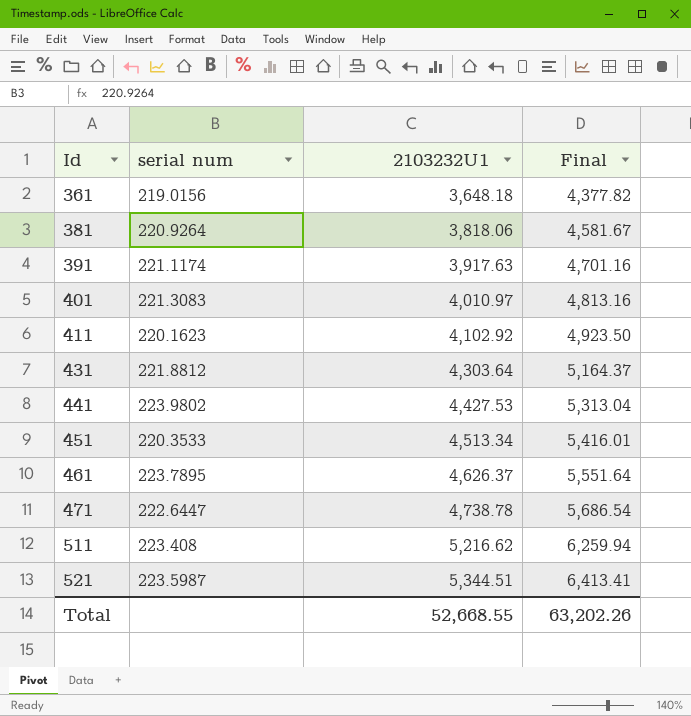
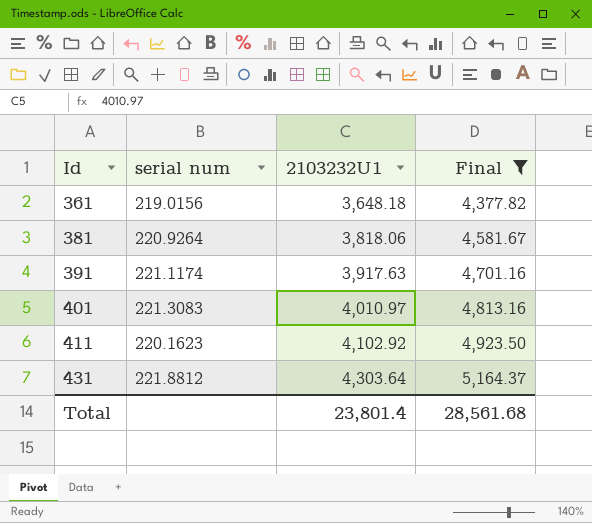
filter: none -> Final <= 5,164.37
Total | 2103232U1: 52,668.55 -> 23,801.4
Total | Final: 63,202.26 -> 28,561.68

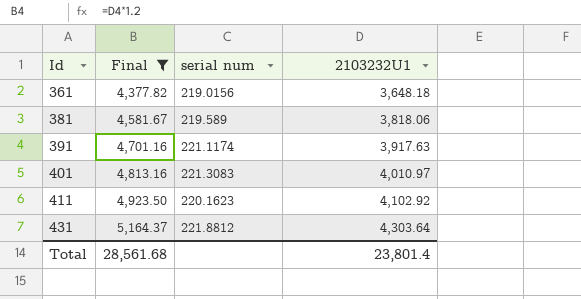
column Final | position: 4 -> 2
381 | serial num: 220.9264 -> 219.589

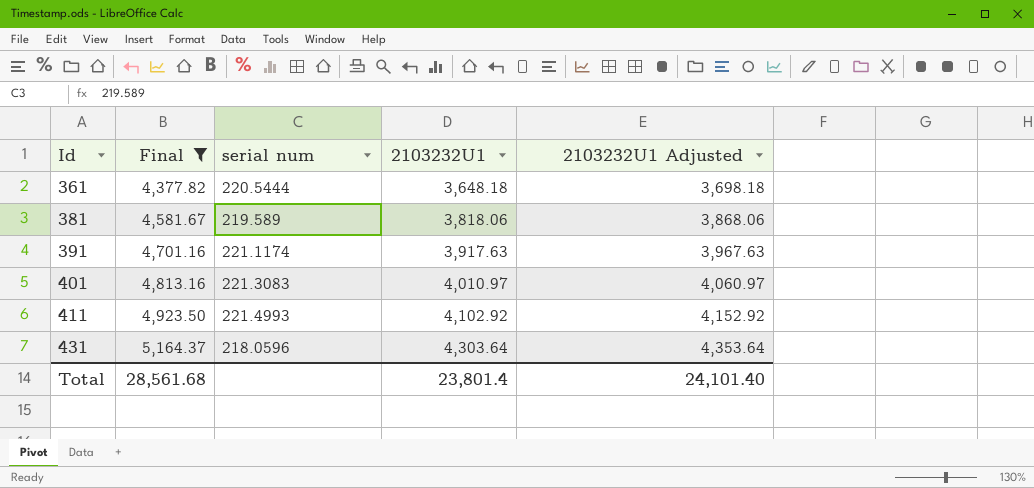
column 2103232U1 Adjusted | formula: none -> [2103232U1] + 50
361 | serial num: 219.0156 -> 220.5444
411 | serial num: 220.1623 -> 221.4993
431 | serial num: 221.8812 -> 218.0596

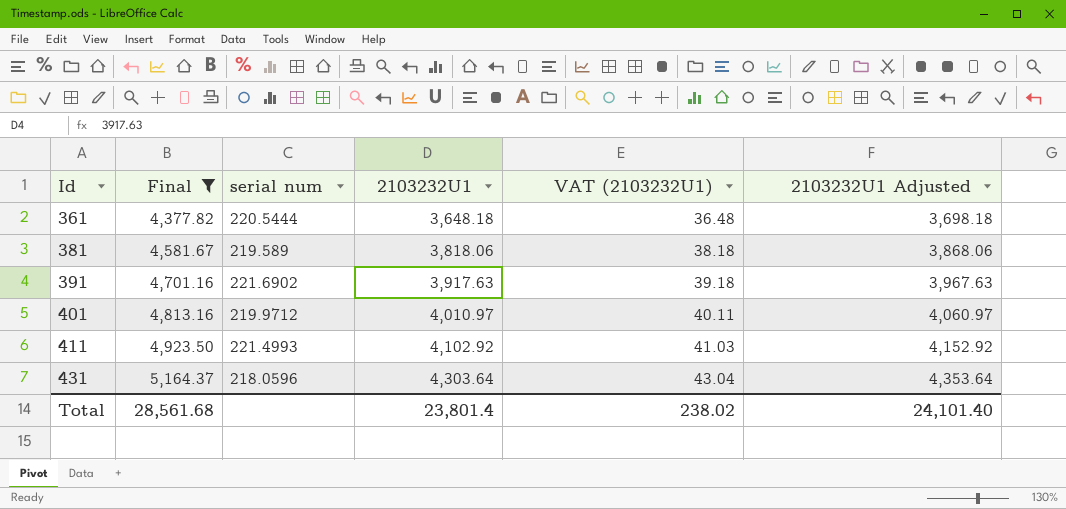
column VAT (2103232U1) | formula: none -> [2103232U1] * 0.01
391 | serial num: 221.1174 -> 221.6902
401 | serial num: 221.3083 -> 219.9712

